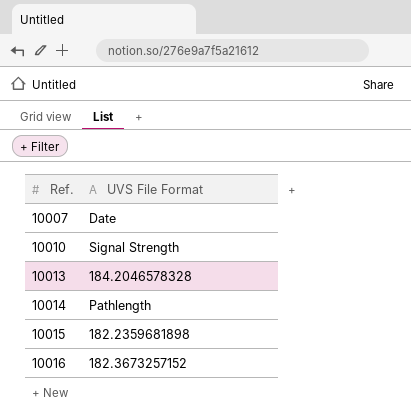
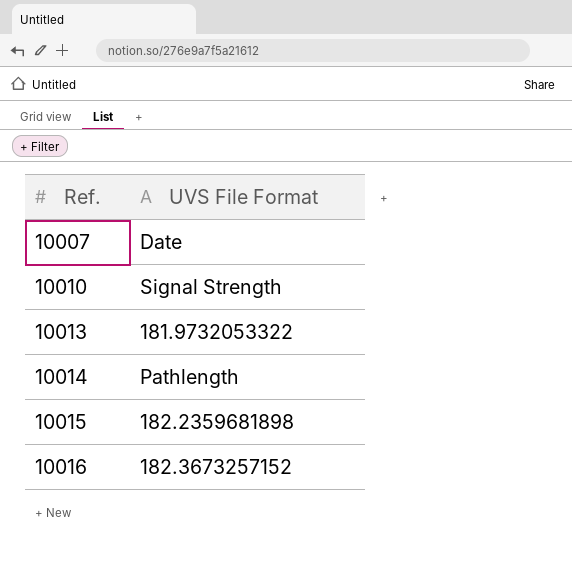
10013 | UVS File Format: 184.2046578328 -> 181.9732053322

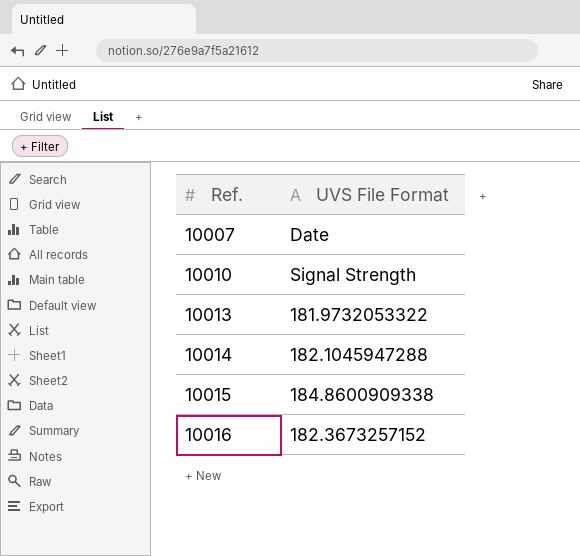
10014 | UVS File Format: Pathlength -> 182.1045947288
10015 | UVS File Format: 182.2359681898 -> 184.8600909338

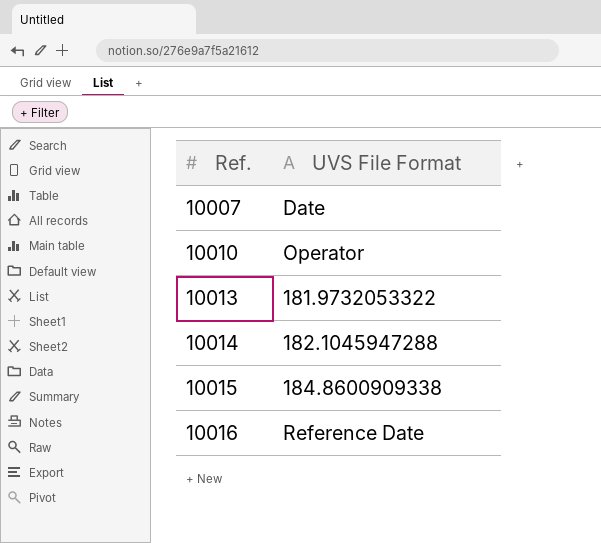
10010 | UVS File Format: Signal Strength -> Operator
10016 | UVS File Format: 182.3673257152 -> Reference Date

